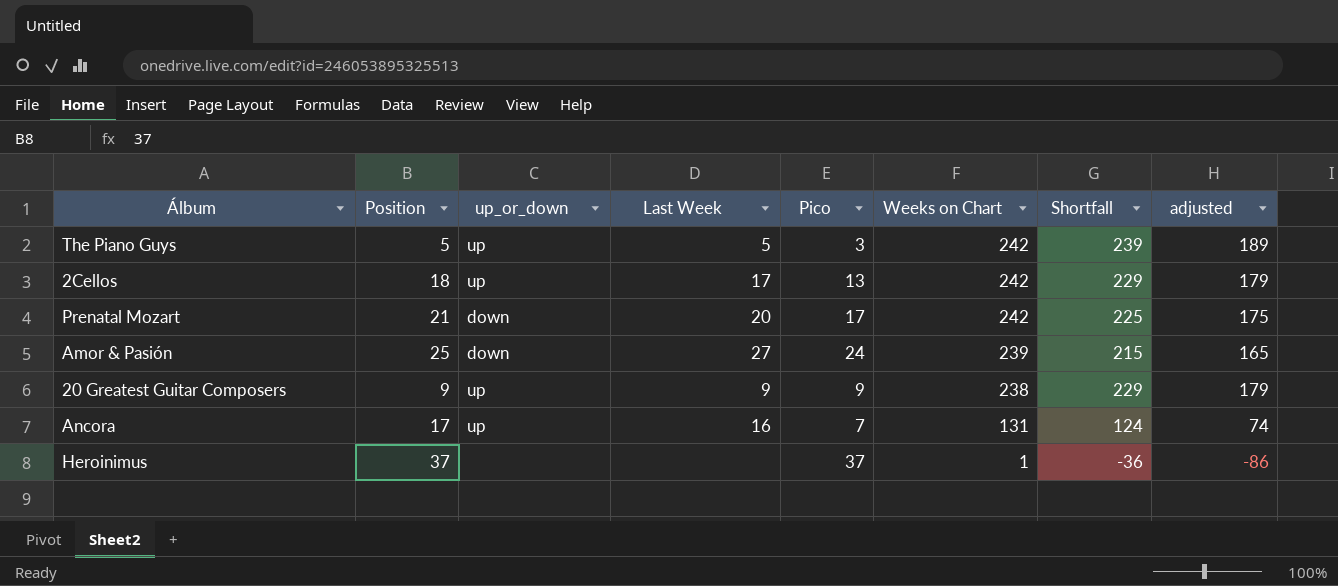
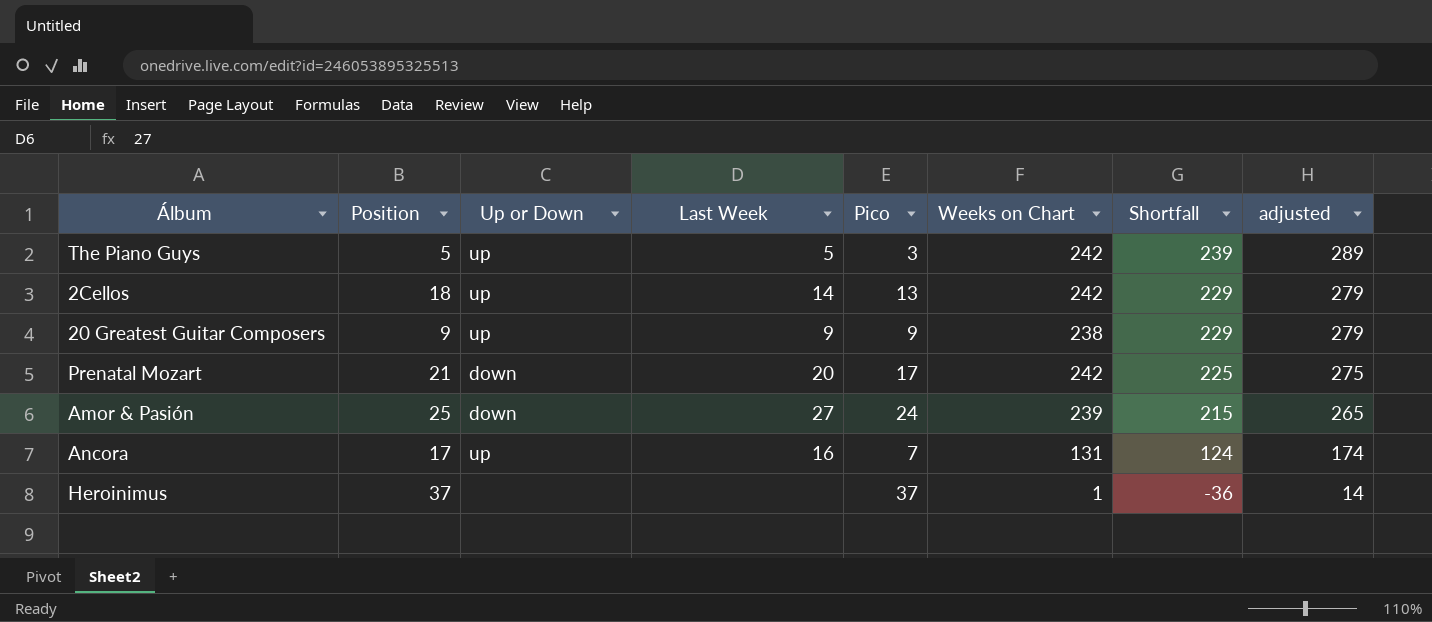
row order: Weeks on Chart descending -> Shortfall descending
column name: up_or_down -> Up or Down
column adjusted | formula: [Shortfall] - 50 -> [Shortfall] + 50
2Cellos | Last Week: 17 -> 14

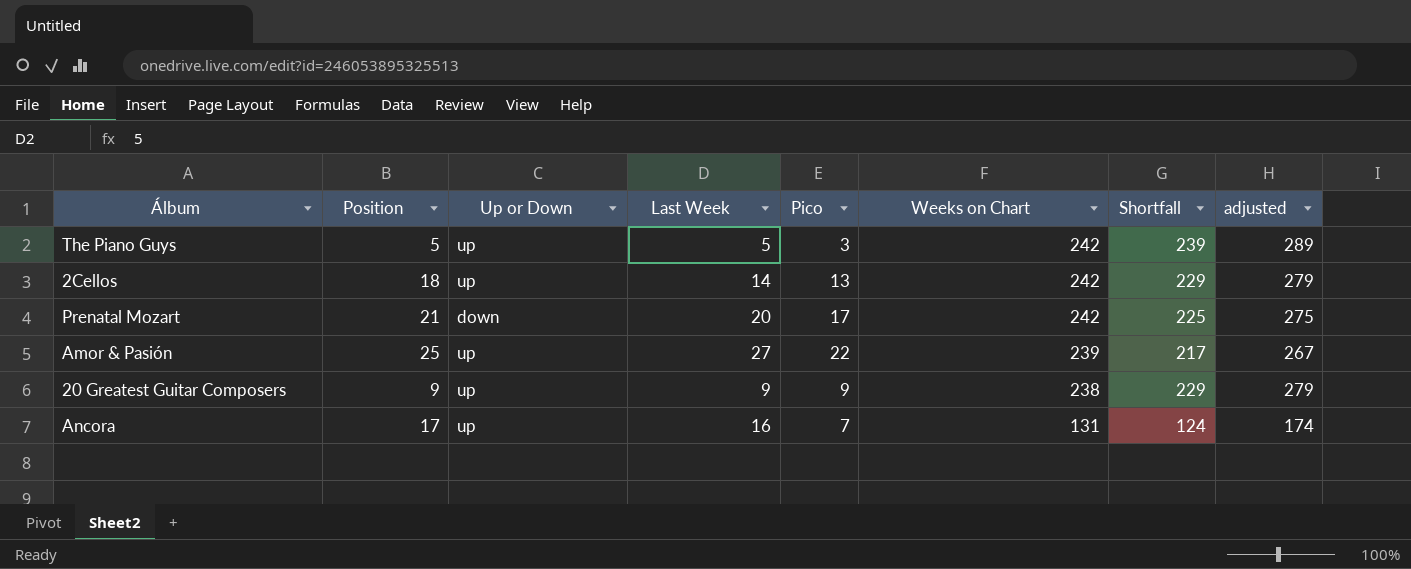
row order: Shortfall descending -> Weeks on Chart descending
row Heroinimus: 37 | none | none | 37 | 1 | -36 | 14 -> none
Amor & Pasión | Up or Down: down -> up
Amor & Pasión | Pico: 24 -> 22
Amor & Pasión | Shortfall: 215 -> 217
Amor & Pasión | adjusted: 265 -> 267

